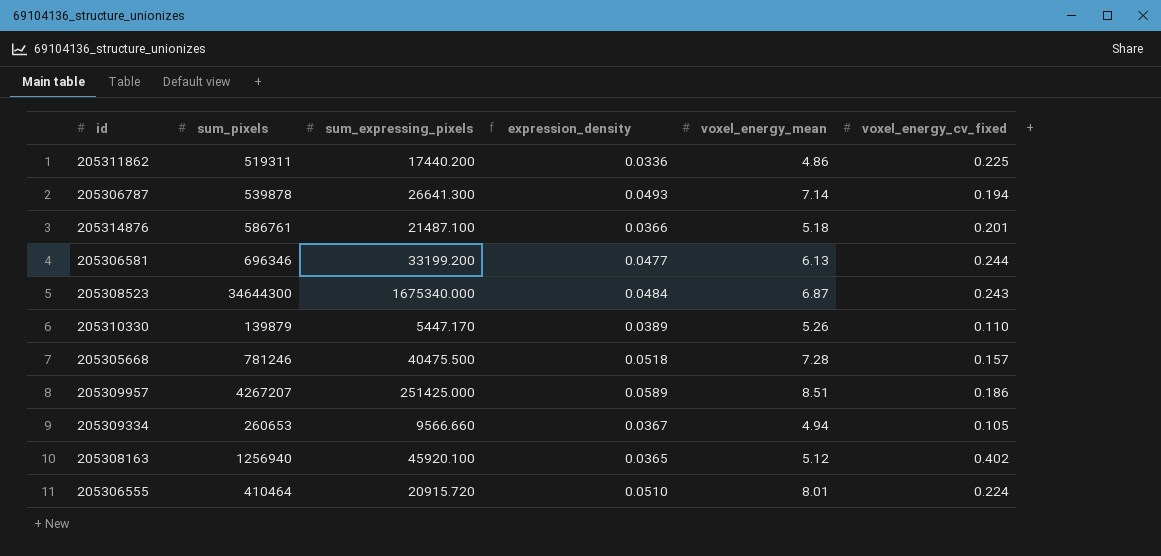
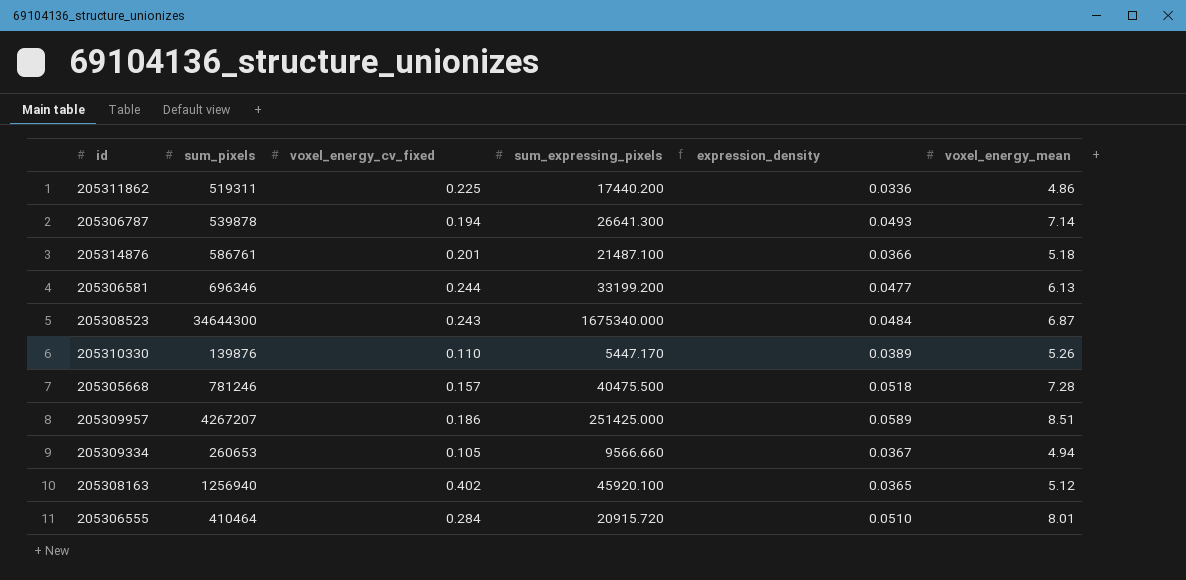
column voxel_energy_cv_fixed | position: 6 -> 3
205310330 | sum_pixels: 139879 -> 139876
205306555 | voxel_energy_cv_fixed: 0.224 -> 0.284

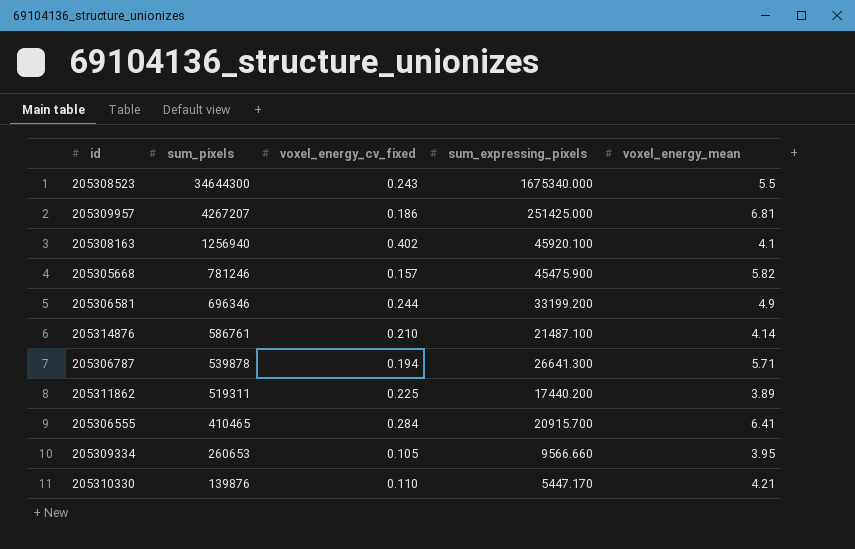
row order: none -> sum_pixels descending
column expression_density | formula: [sum_expressing_pixels] / [sum_pixels] -> none
205308523 | voxel_energy_mean: 6.87 -> 5.5
205309957 | voxel_energy_mean: 8.51 -> 6.81
205308163 | voxel_energy_mean: 5.12 -> 4.1
205305668 | sum_expressing_pixels: 40475.500 -> 45475.900
205305668 | voxel_energy_mean: 7.28 -> 5.82
205306581 | voxel_energy_mean: 6.13 -> 4.9
205314876 | voxel_energy_cv_fixed: 0.201 -> 0.210
205314876 | voxel_energy_mean: 5.18 -> 4.14
205306787 | voxel_energy_mean: 7.14 -> 5.71
205311862 | voxel_energy_mean: 4.86 -> 3.89
205306555 | sum_pixels: 410464 -> 410465
205306555 | sum_expressing_pixels: 20915.720 -> 20915.700
205306555 | voxel_energy_mean: 8.01 -> 6.41
205309334 | voxel_energy_mean: 4.94 -> 3.95
205310330 | voxel_energy_mean: 5.26 -> 4.21

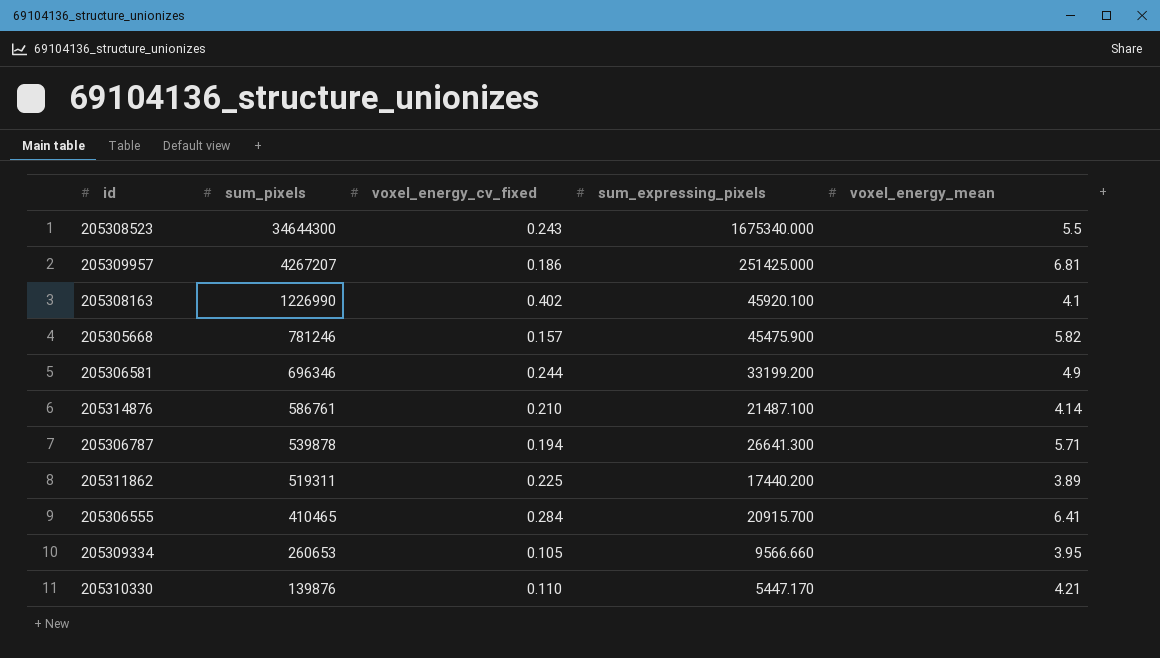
205308163 | sum_pixels: 1256940 -> 1226990

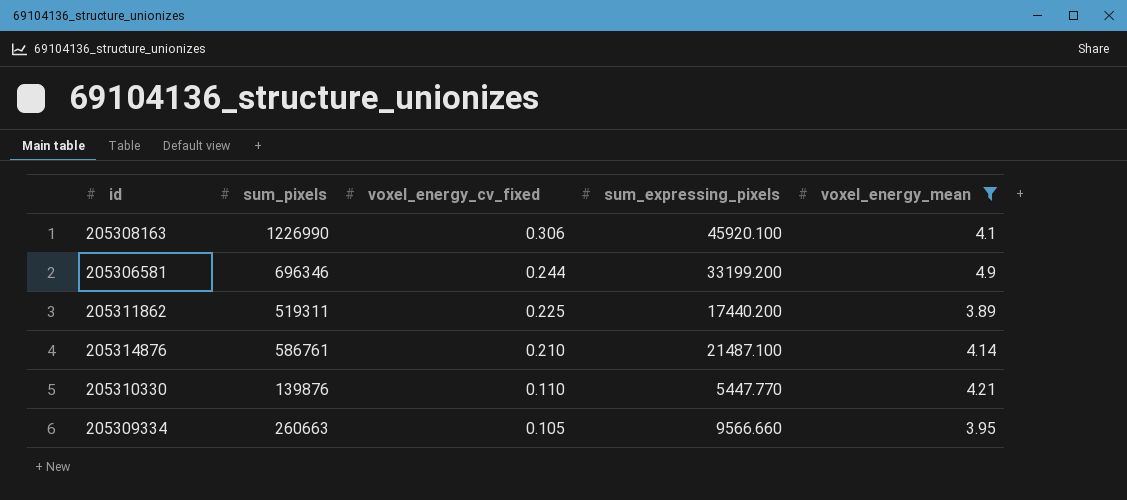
filter: none -> voxel_energy_mean <= 4.9
row order: sum_pixels descending -> voxel_energy_cv_fixed descending
205308163 | voxel_energy_cv_fixed: 0.402 -> 0.306
205310330 | sum_expressing_pixels: 5447.170 -> 5447.770
205309334 | sum_pixels: 260653 -> 260663

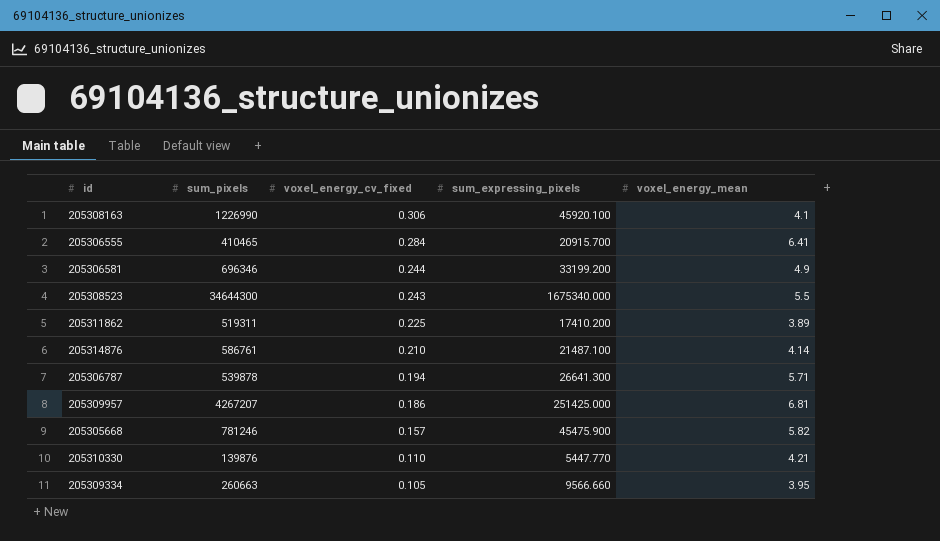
filter: voxel_energy_mean <= 4.9 -> none
205311862 | sum_expressing_pixels: 17440.200 -> 17410.200

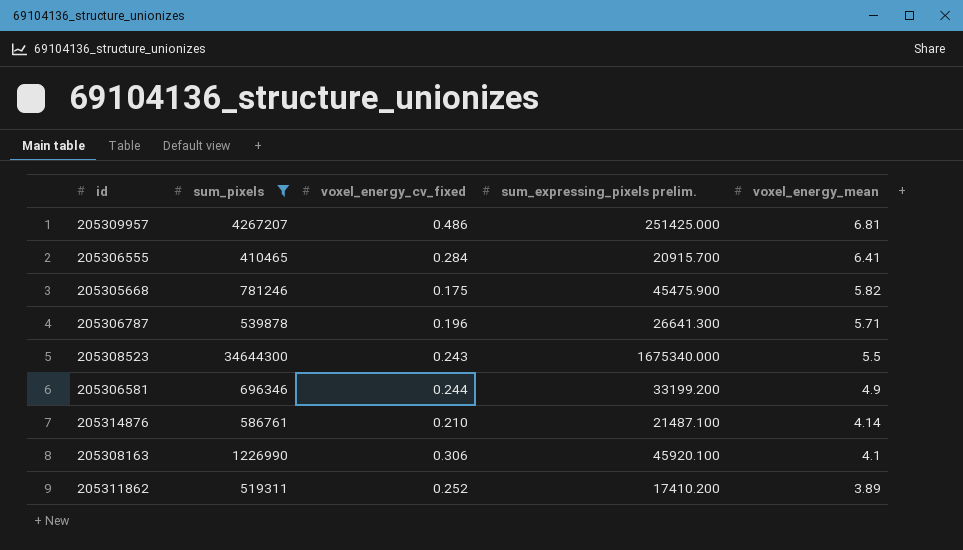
filter: none -> sum_pixels >= 410465
row order: voxel_energy_cv_fixed descending -> voxel_energy_mean descending
column name: sum_expressing_pixels -> sum_expressing_pixels prelim.
205309957 | voxel_energy_cv_fixed: 0.186 -> 0.486
205305668 | voxel_energy_cv_fixed: 0.157 -> 0.175
205306787 | voxel_energy_cv_fixed: 0.194 -> 0.196
205311862 | voxel_energy_cv_fixed: 0.225 -> 0.252

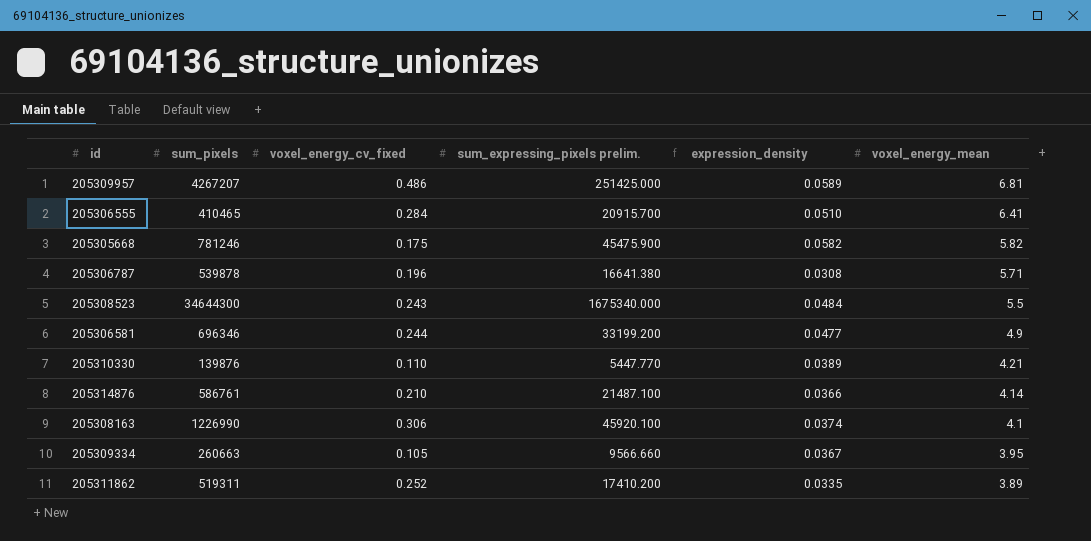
filter: sum_pixels >= 410465 -> none
column expression_density | formula: none -> [sum_expressing_pixels prelim.] / [sum_pixels]
205306787 | sum_expressing_pixels prelim.: 26641.300 -> 16641.380

